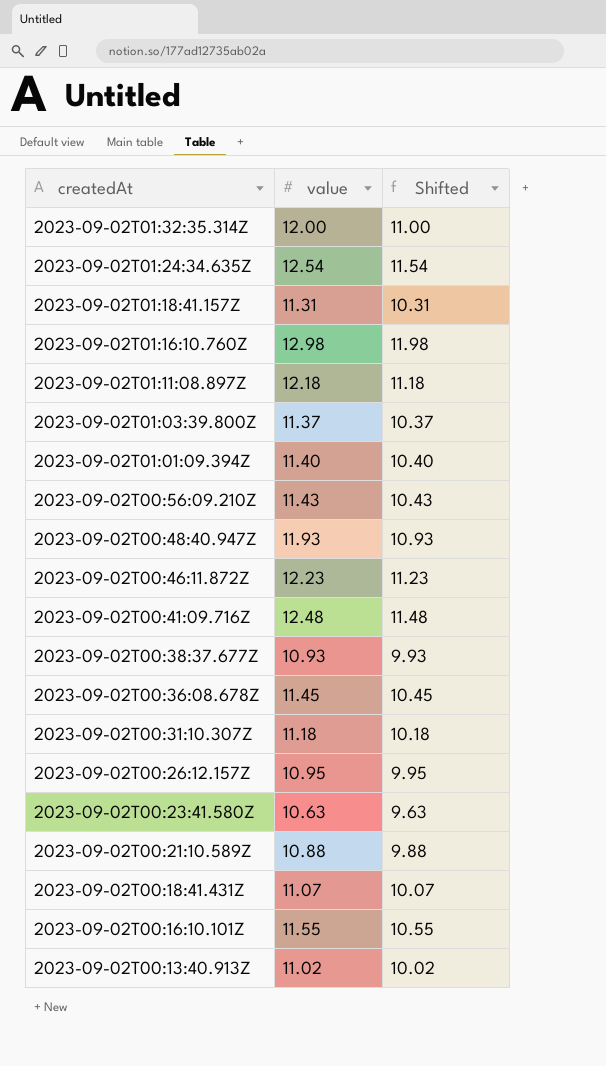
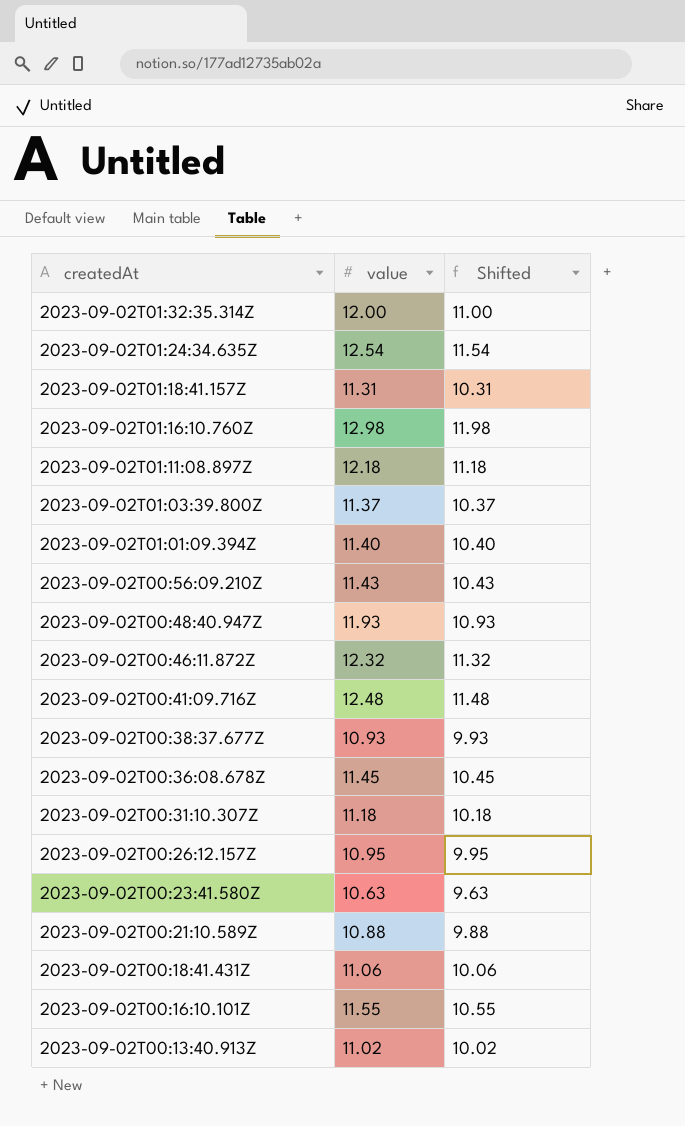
2023-09-02T00:46:11.872Z | value: 12.23 -> 12.32
2023-09-02T00:46:11.872Z | Shifted: 11.23 -> 11.32
2023-09-02T00:18:41.431Z | value: 11.07 -> 11.06
2023-09-02T00:18:41.431Z | Shifted: 10.07 -> 10.06

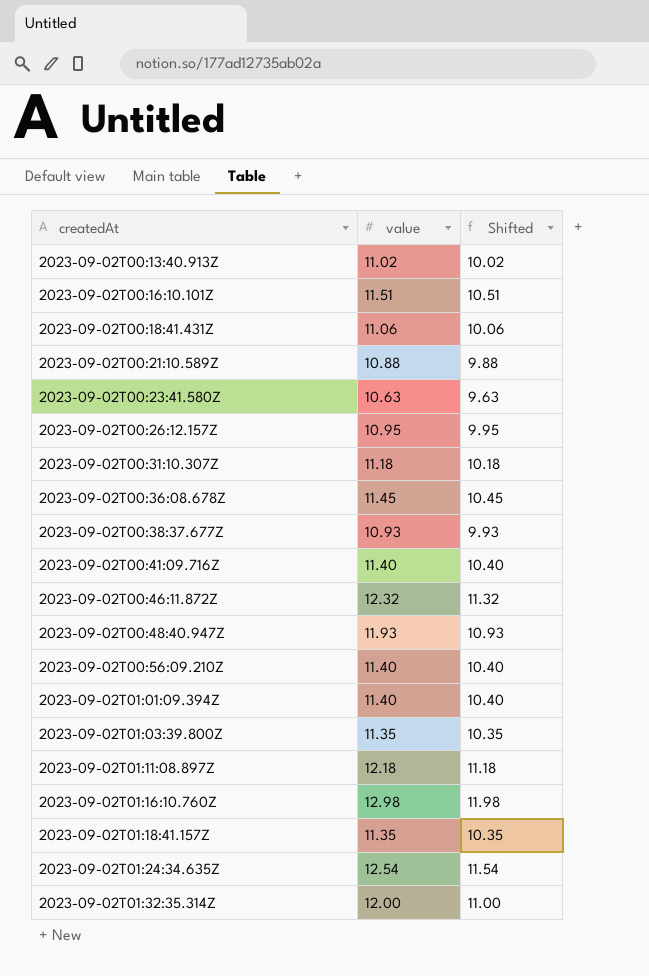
row order: createdAt descending -> createdAt ascending
2023-09-02T00:16:10.101Z | value: 11.55 -> 11.51
2023-09-02T00:16:10.101Z | Shifted: 10.55 -> 10.51
2023-09-02T00:41:09.716Z | value: 12.48 -> 11.40
2023-09-02T00:41:09.716Z | Shifted: 11.48 -> 10.40
2023-09-02T00:56:09.210Z | value: 11.43 -> 11.40
2023-09-02T00:56:09.210Z | Shifted: 10.43 -> 10.40
2023-09-02T01:03:39.800Z | value: 11.37 -> 11.35
2023-09-02T01:03:39.800Z | Shifted: 10.37 -> 10.35
2023-09-02T01:18:41.157Z | value: 11.31 -> 11.35
2023-09-02T01:18:41.157Z | Shifted: 10.31 -> 10.35

